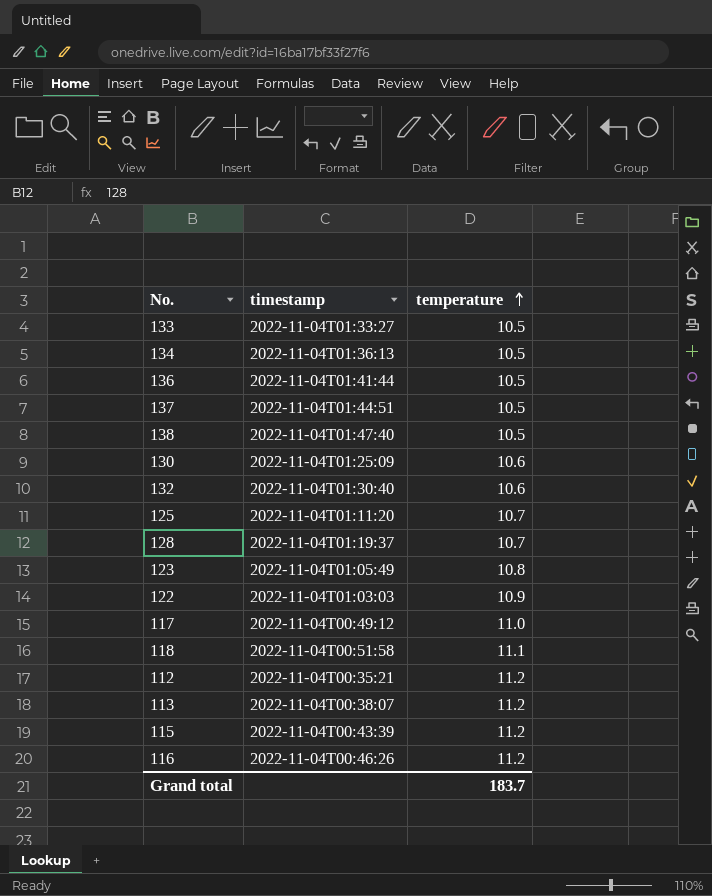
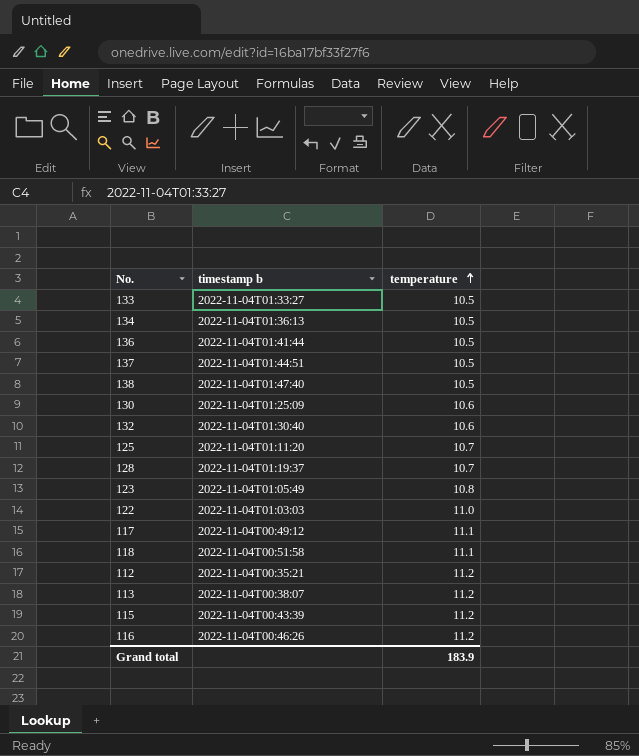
column name: timestamp -> timestamp b
122 | temperature: 10.9 -> 11.0
117 | temperature: 11.0 -> 11.1
Grand total | temperature: 183.7 -> 183.9

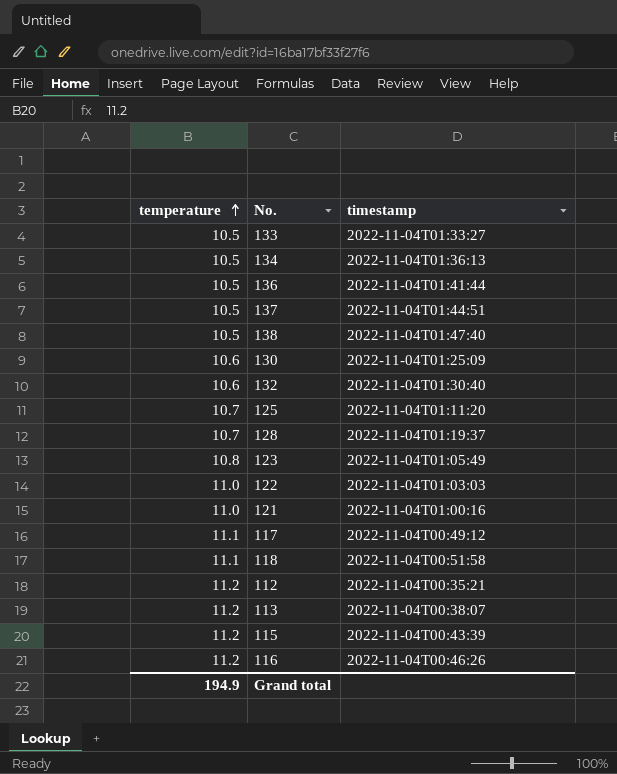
column temperature | position: 3 -> 1
column name: timestamp b -> timestamp
row 121: none -> 11.0 | 2022-11-04T01:00:16
Grand total | temperature: 183.9 -> 194.9

